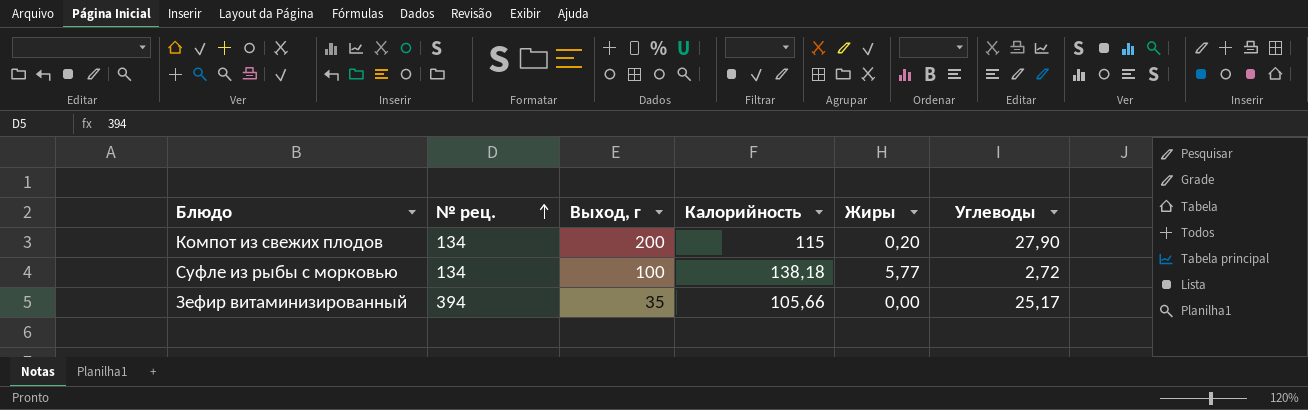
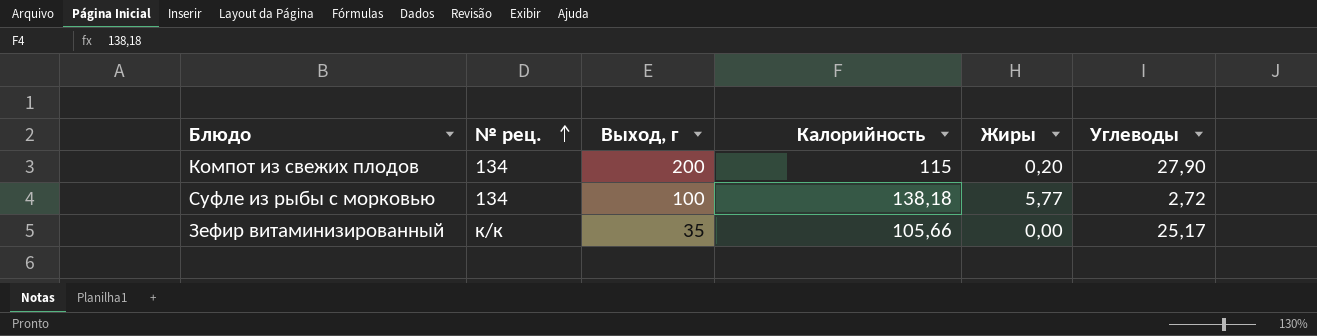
Зефир витаминизированный | № рец.: 394 -> к/к

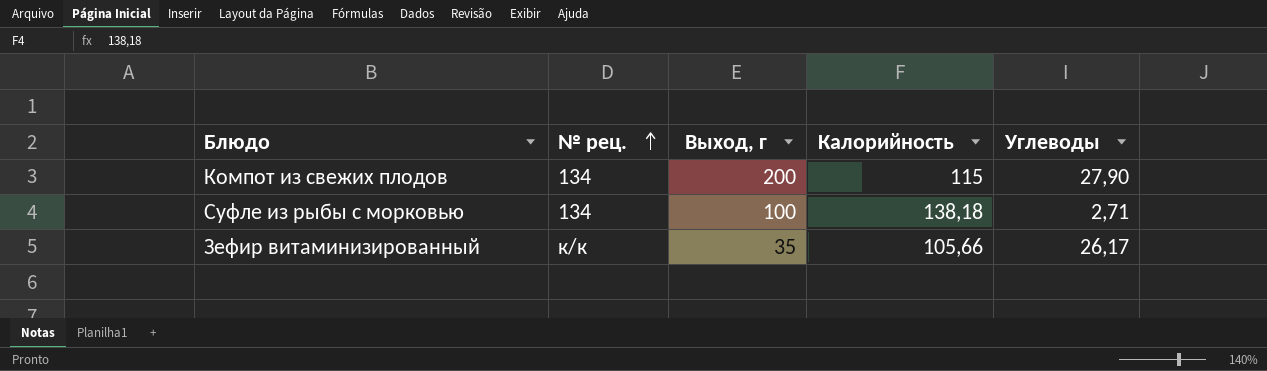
column Жиры | position: 5 -> none
Суфле из рыбы с морковью | Углеводы: 2,72 -> 2,71
Зефир витаминизированный | Углеводы: 25,17 -> 26,17

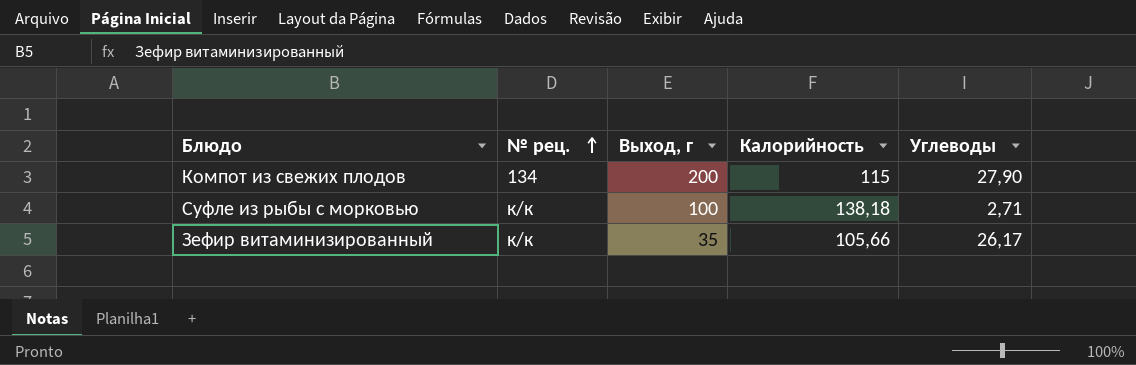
Суфле из рыбы с морковью | № рец.: 134 -> к/к

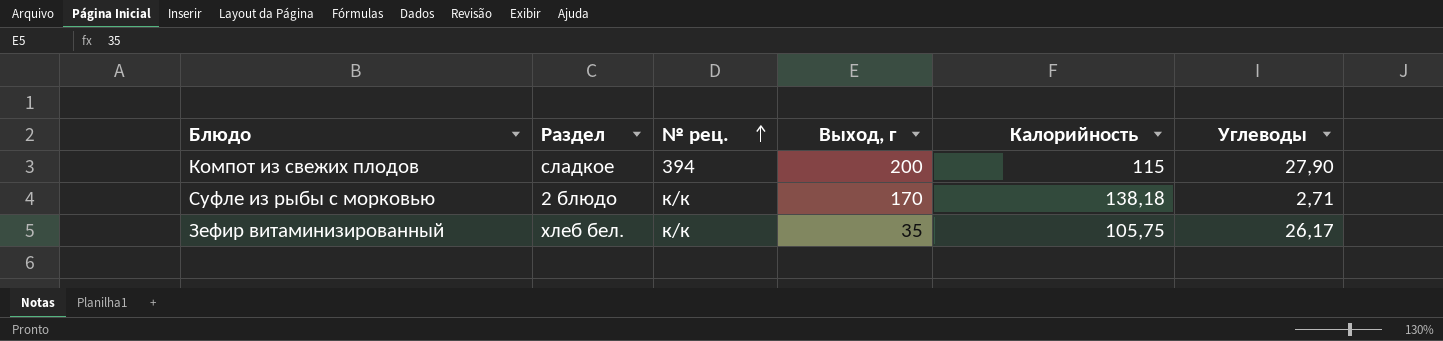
column Раздел | position: none -> 2
Компот из свежих плодов | № рец.: 134 -> 394
Суфле из рыбы с морковью | Выход, г: 100 -> 170
Зефир витаминизированный | Калорийность: 105,66 -> 105,75

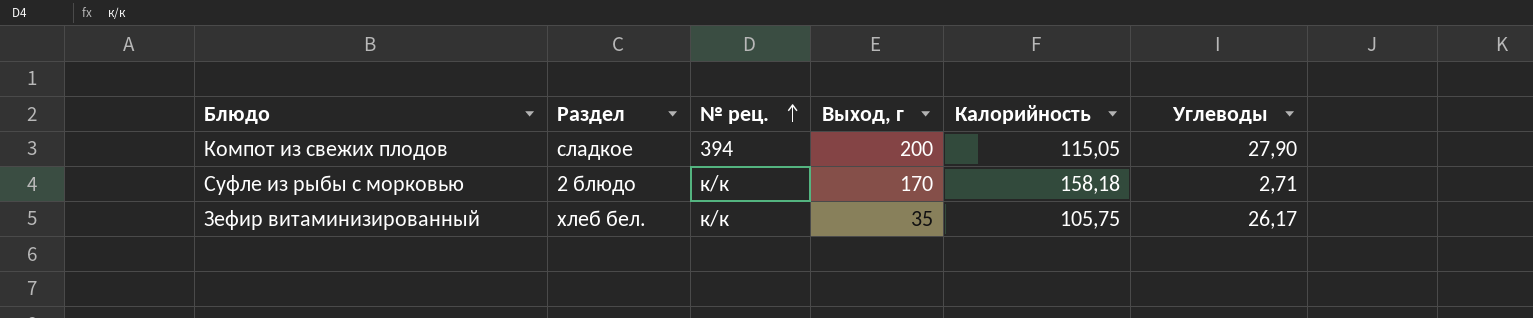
Компот из свежих плодов | Калорийность: 115 -> 115,05
Суфле из рыбы с морковью | Калорийность: 138,18 -> 158,18

